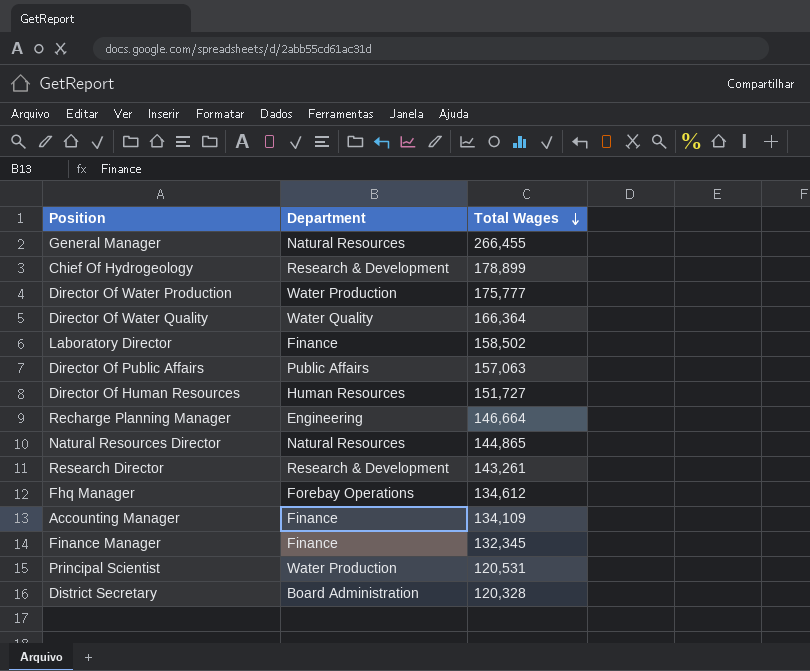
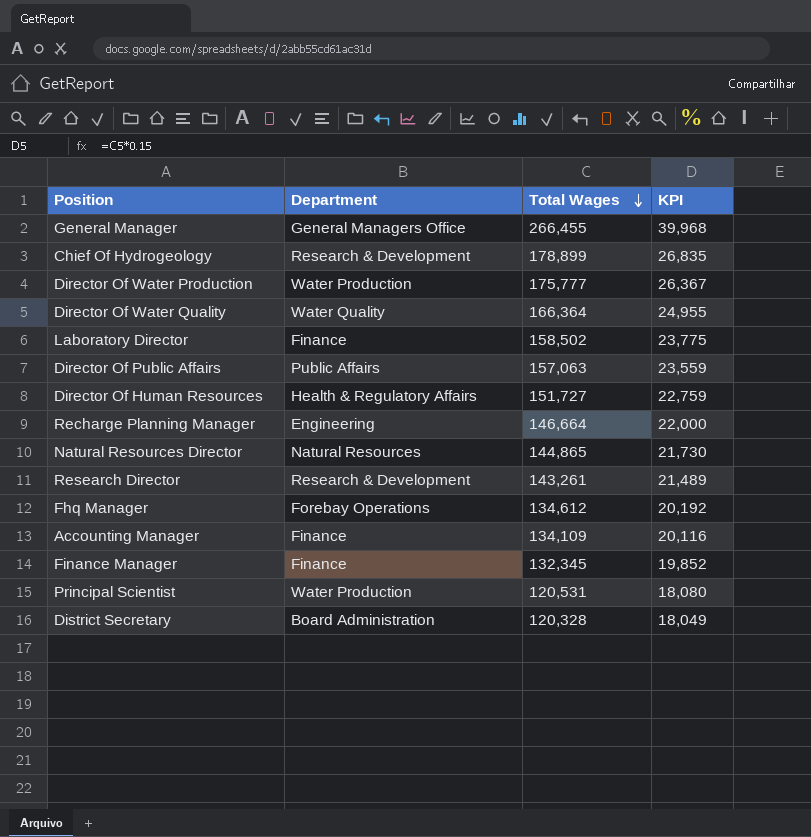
column KPI | formula: none -> [Total Wages] * 0.15
General Manager | Department: Natural Resources -> General Managers Office
Director Of Human Resources | Department: Human Resources -> Health & Regulatory Affairs

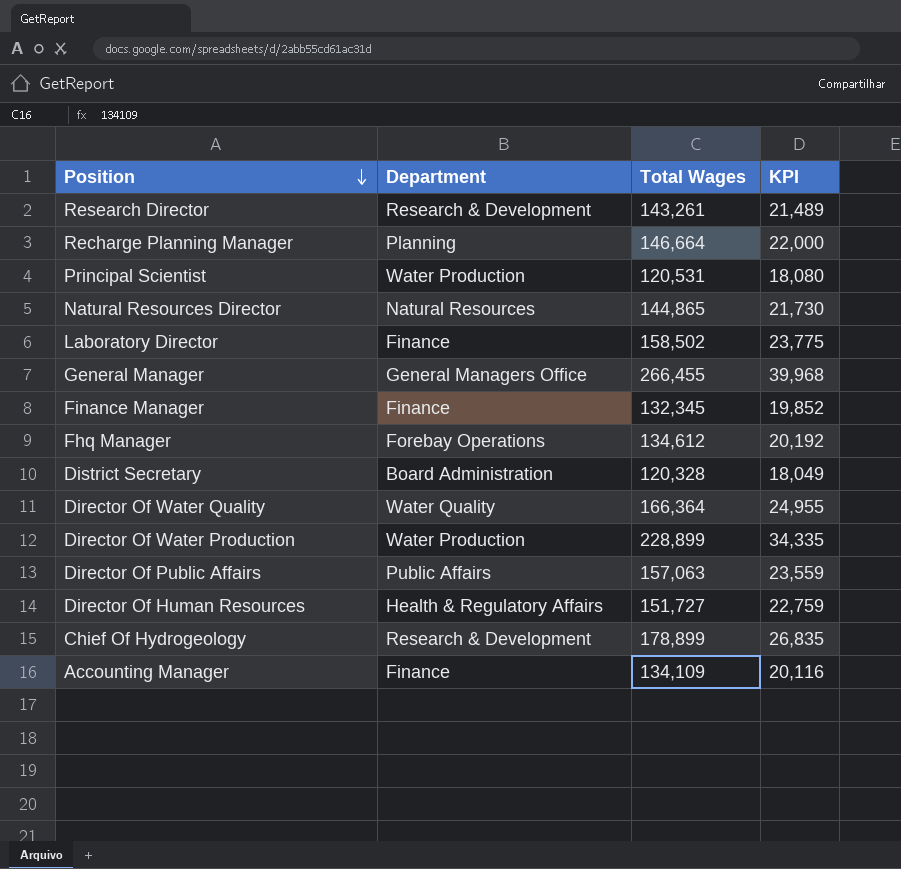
row order: Total Wages descending -> Position descending
Recharge Planning Manager | Department: Engineering -> Planning
Director Of Water Production | Total Wages: 175,777 -> 228,899
Director Of Water Production | KPI: 26,367 -> 34,335

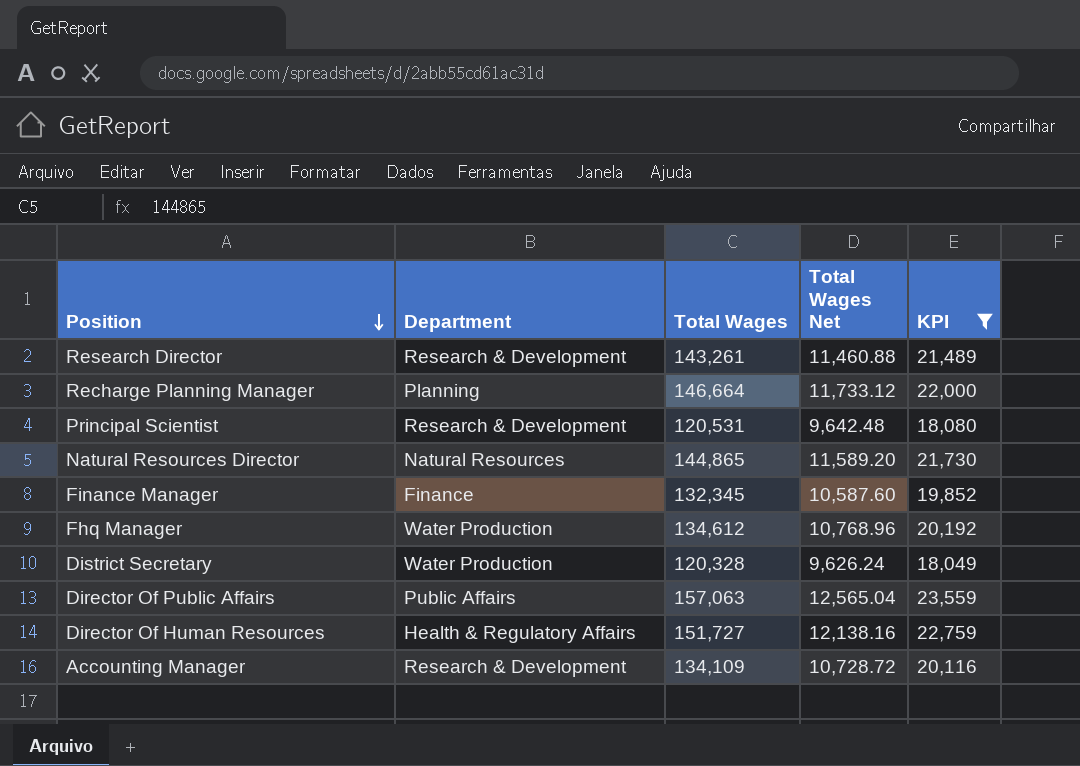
filter: none -> KPI <= 23,559
column Total Wages Net | formula: none -> [Total Wages] * 0.08
Principal Scientist | Department: Water Production -> Research & Development
Fhq Manager | Department: Forebay Operations -> Water Production
District Secretary | Department: Board Administration -> Water Production
Accounting Manager | Department: Finance -> Research & Development

